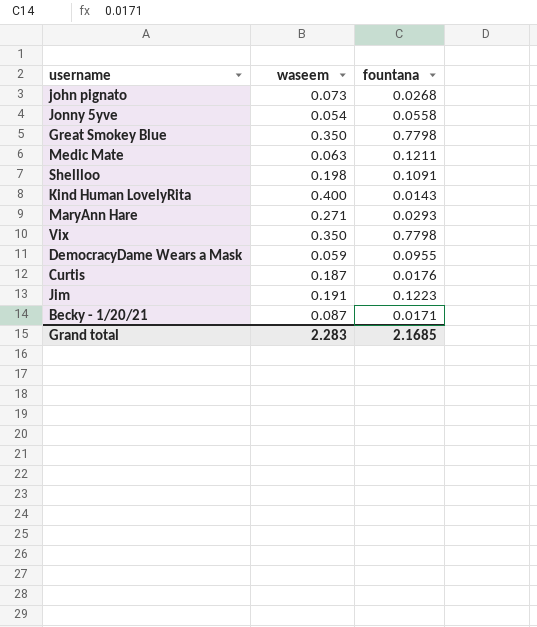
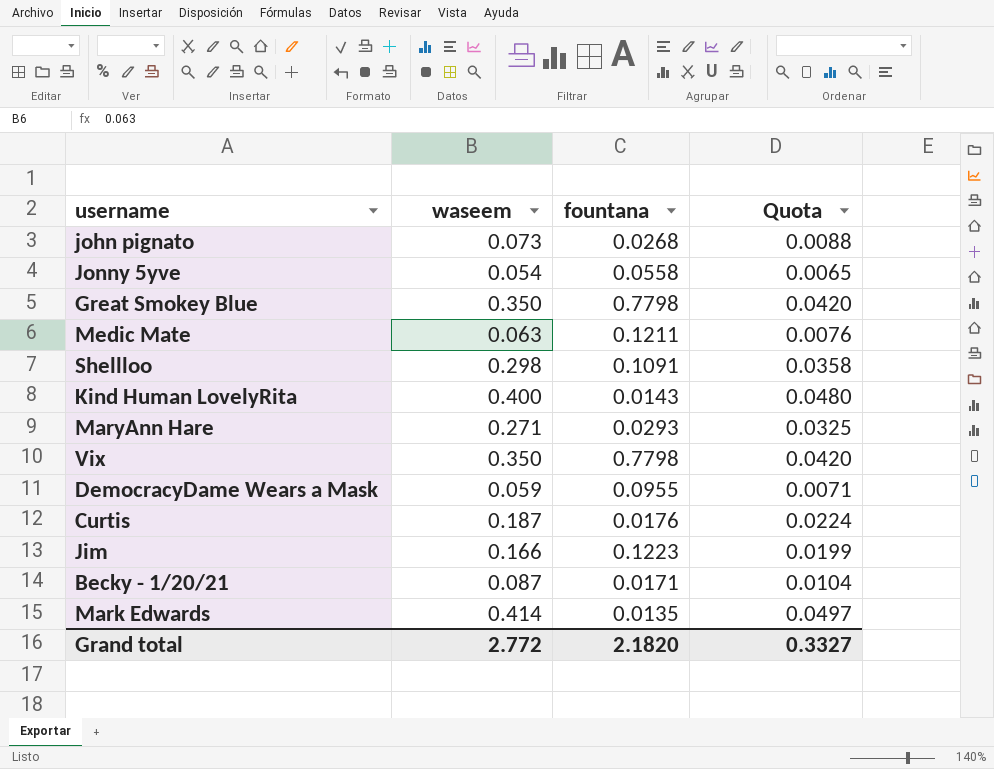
column Quota | formula: none -> [waseem] * 0.12
Shellloo | waseem: 0.198 -> 0.298
Jim | waseem: 0.191 -> 0.166
row Mark Edwards: none -> 0.414 | 0.0135 | 0.0497
Grand total | waseem: 2.283 -> 2.772
Grand total | fountana: 2.1685 -> 2.1820

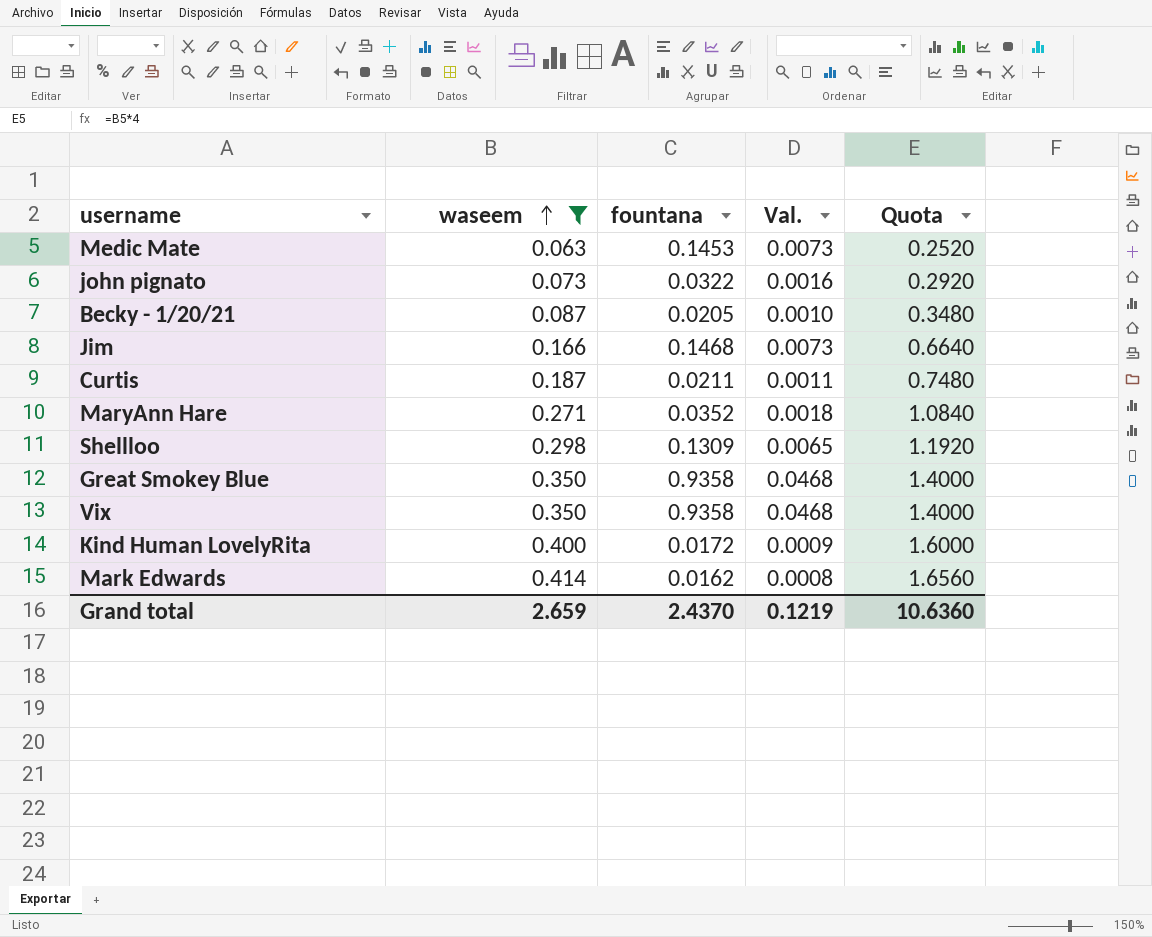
filter: none -> waseem >= 0.063
row order: none -> waseem ascending
column Val. | formula: none -> [fountana] * 0.05
column Quota | formula: [waseem] * 0.12 -> [waseem] * 4
Medic Mate | fountana: 0.1211 -> 0.1453
john pignato | fountana: 0.0268 -> 0.0322
Becky - 1/20/21 | fountana: 0.0171 -> 0.0205
Jim | fountana: 0.1223 -> 0.1468
Curtis | fountana: 0.0176 -> 0.0211
MaryAnn Hare | fountana: 0.0293 -> 0.0352
Shellloo | fountana: 0.1091 -> 0.1309
Great Smokey Blue | fountana: 0.7798 -> 0.9358
Vix | fountana: 0.7798 -> 0.9358
Kind Human LovelyRita | fountana: 0.0143 -> 0.0172
Mark Edwards | fountana: 0.0135 -> 0.0162
Grand total | waseem: 2.772 -> 2.659
Grand total | fountana: 2.1820 -> 2.4370
Grand total | Quota: 0.3327 -> 10.6360

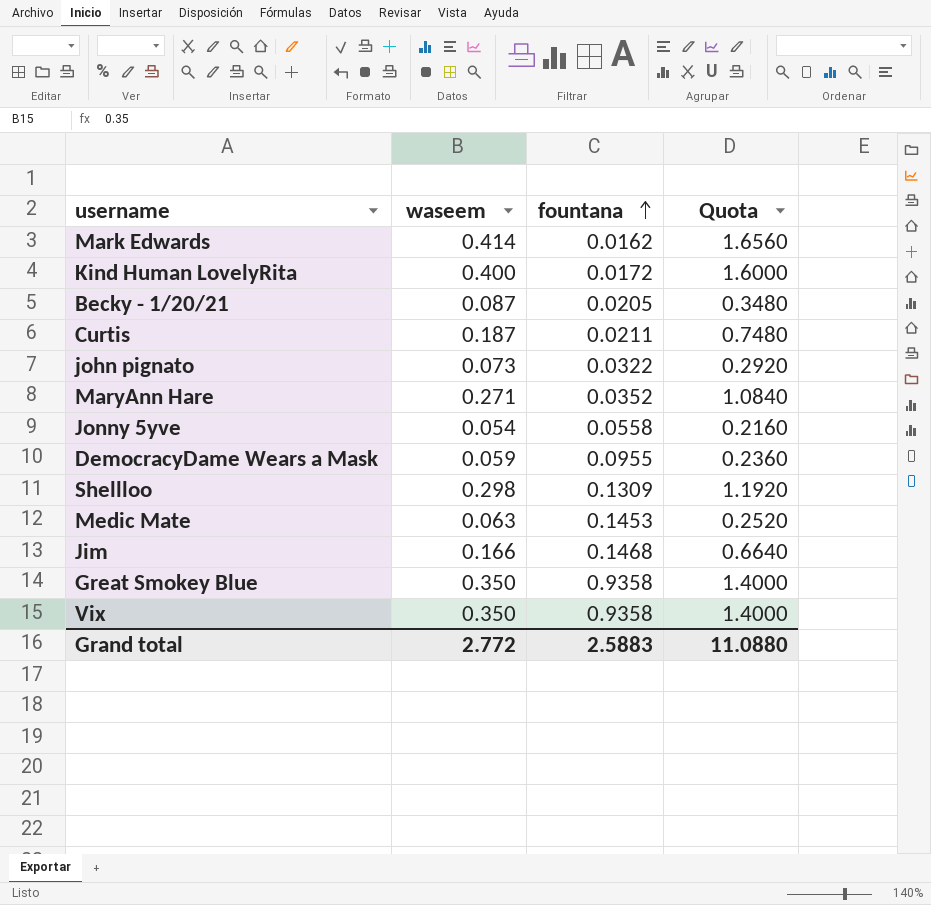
filter: waseem >= 0.063 -> none
row order: waseem ascending -> fountana ascending
column Val. | formula: [fountana] * 0.05 -> none
Grand total | waseem: 2.659 -> 2.772
Grand total | fountana: 2.4370 -> 2.5883
Grand total | Quota: 10.6360 -> 11.0880

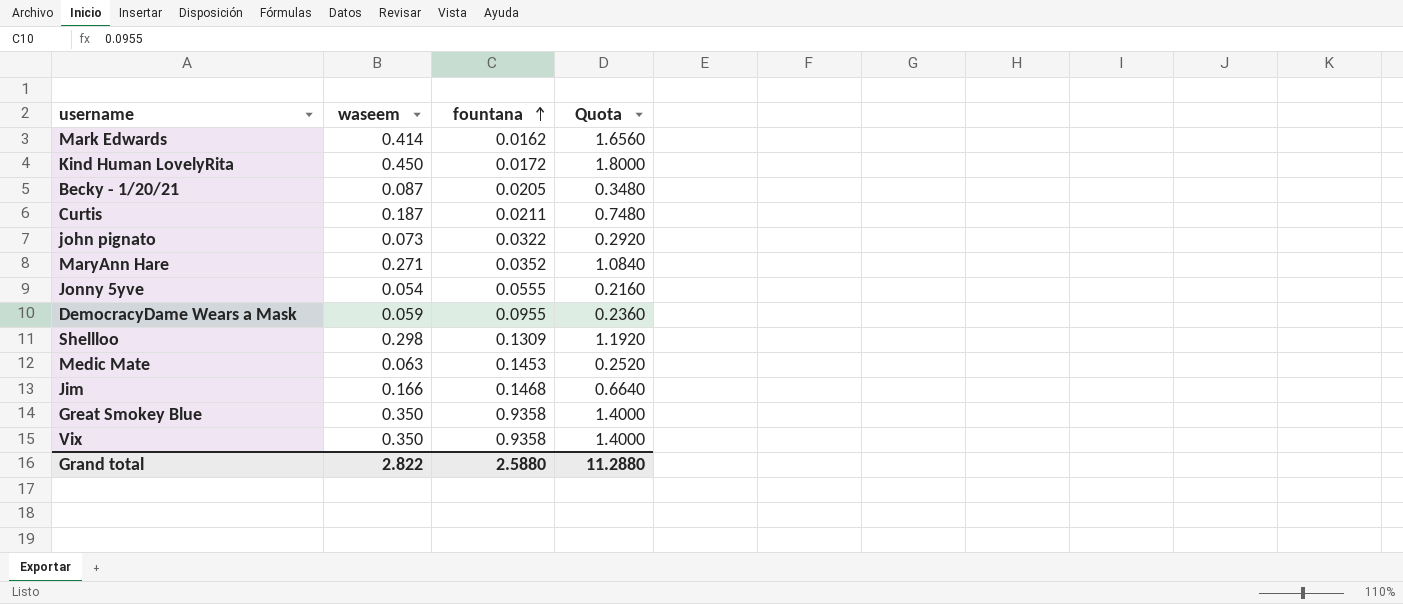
Kind Human LovelyRita | waseem: 0.400 -> 0.450
Kind Human LovelyRita | Quota: 1.6000 -> 1.8000
Jonny 5yve | fountana: 0.0558 -> 0.0555
Grand total | waseem: 2.772 -> 2.822
Grand total | fountana: 2.5883 -> 2.5880
Grand total | Quota: 11.0880 -> 11.2880

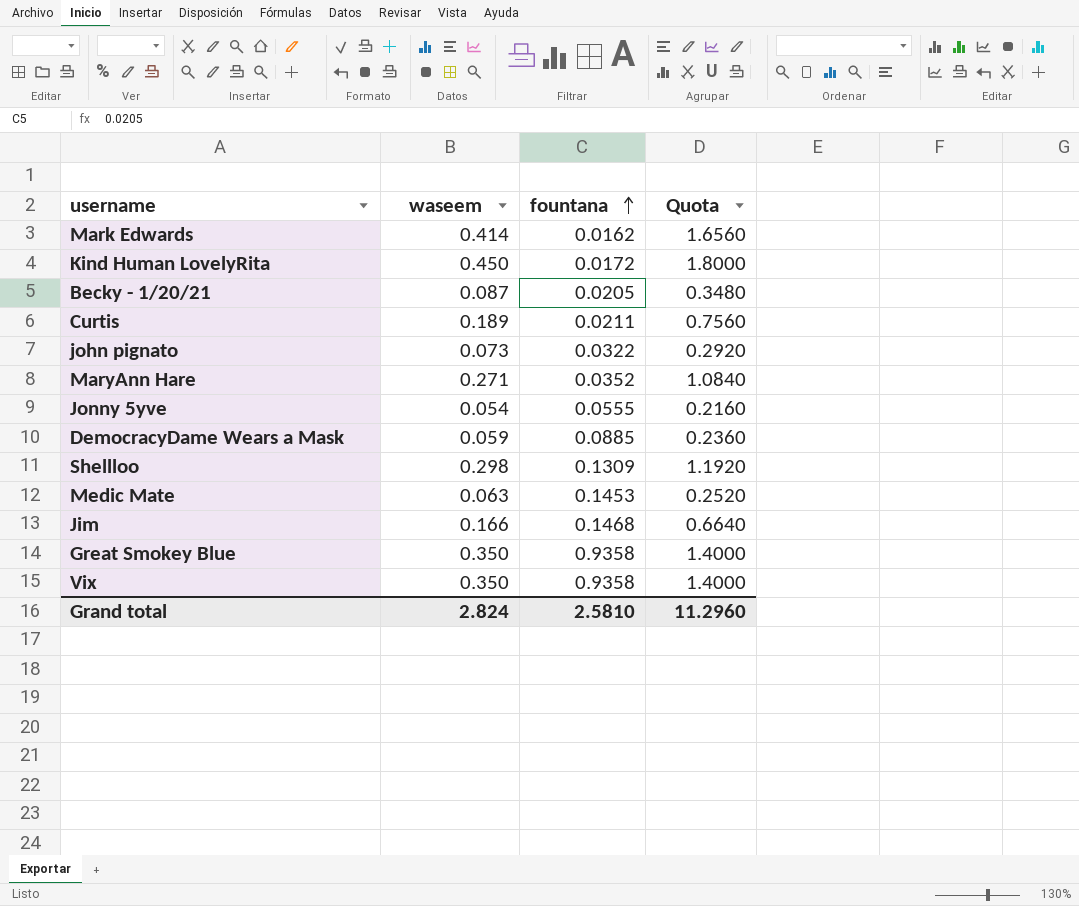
Curtis | waseem: 0.187 -> 0.189
Curtis | Quota: 0.7480 -> 0.7560
DemocracyDame Wears a Mask | fountana: 0.0955 -> 0.0885
Grand total | waseem: 2.822 -> 2.824
Grand total | fountana: 2.5880 -> 2.5810
Grand total | Quota: 11.2880 -> 11.2960

